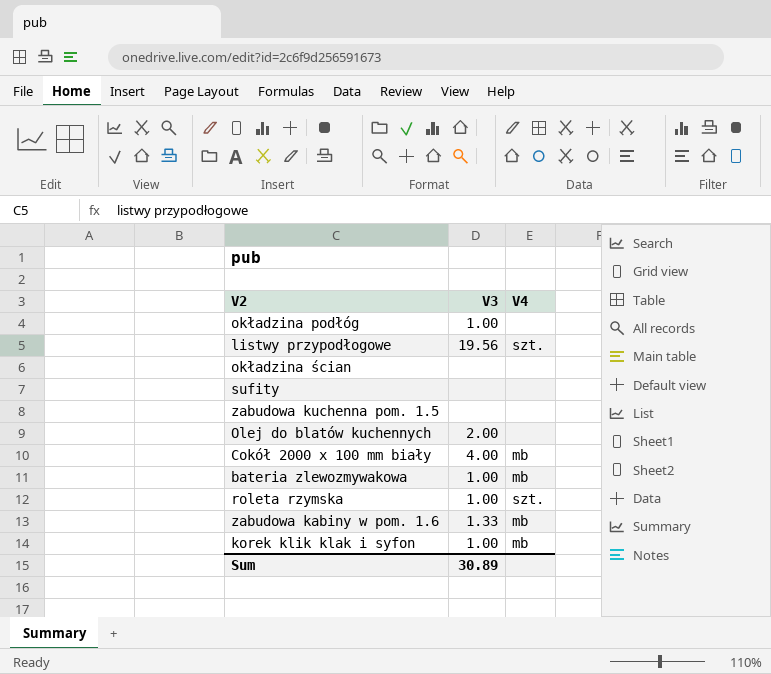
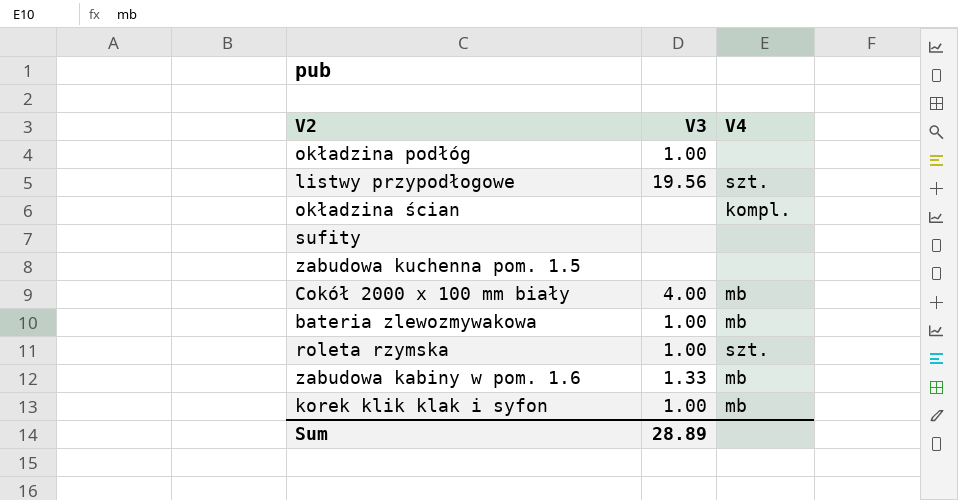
row Olej do blatów kuchennych: 2.00 | none -> none
okładzina ścian | V4: none -> kompl.
Sum | V3: 30.89 -> 28.89

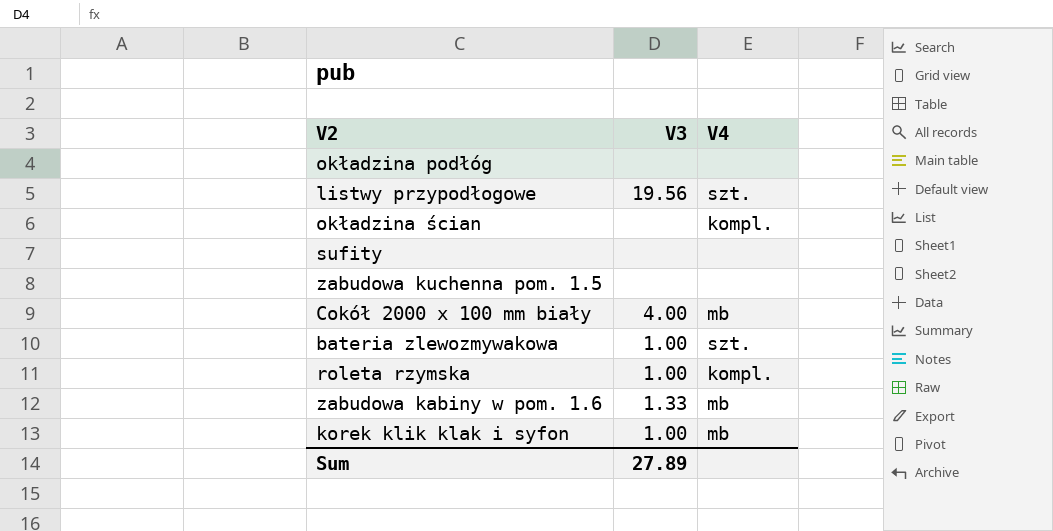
okładzina podłóg | V3: 1.00 -> none
bateria zlewozmywakowa | V4: mb -> szt.
roleta rzymska | V4: szt. -> kompl.
Sum | V3: 28.89 -> 27.89

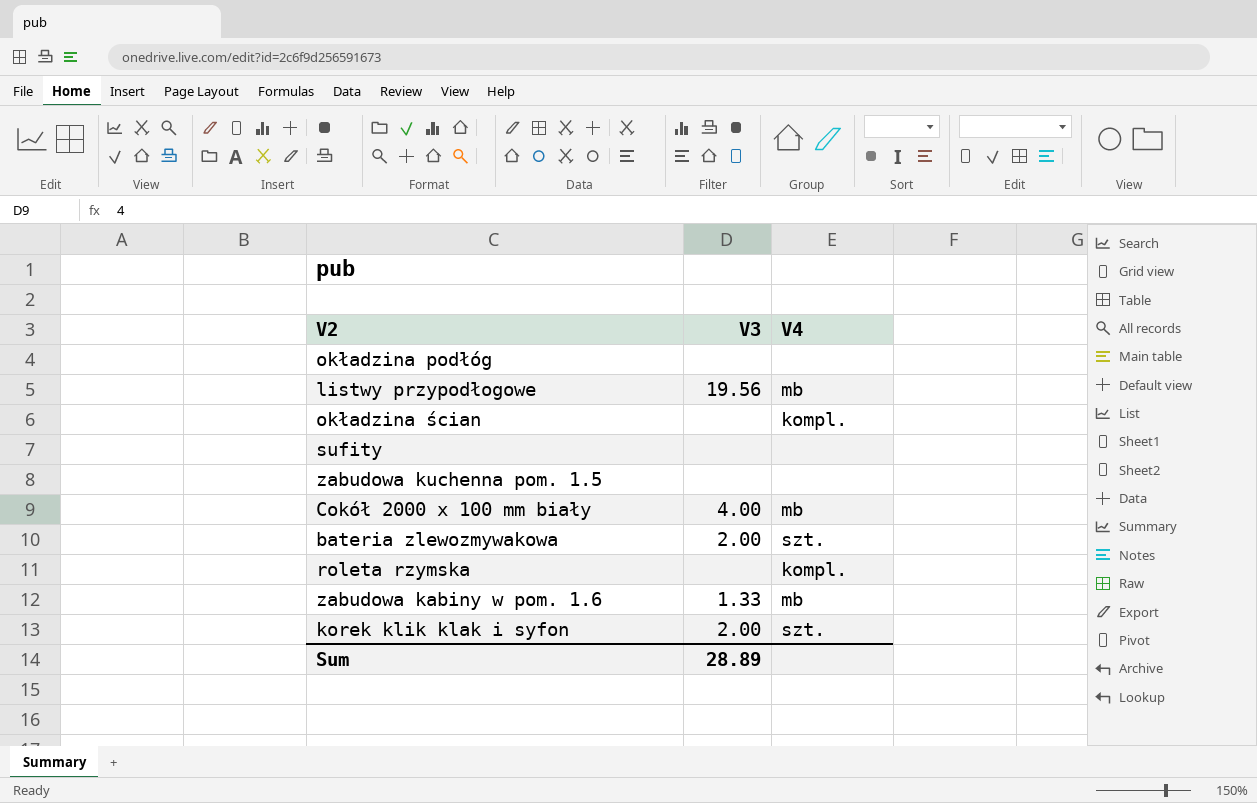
listwy przypodłogowe | V4: szt. -> mb
bateria zlewozmywakowa | V3: 1.00 -> 2.00
roleta rzymska | V3: 1.00 -> none
korek klik klak i syfon | V3: 1.00 -> 2.00
korek klik klak i syfon | V4: mb -> szt.
Sum | V3: 27.89 -> 28.89

